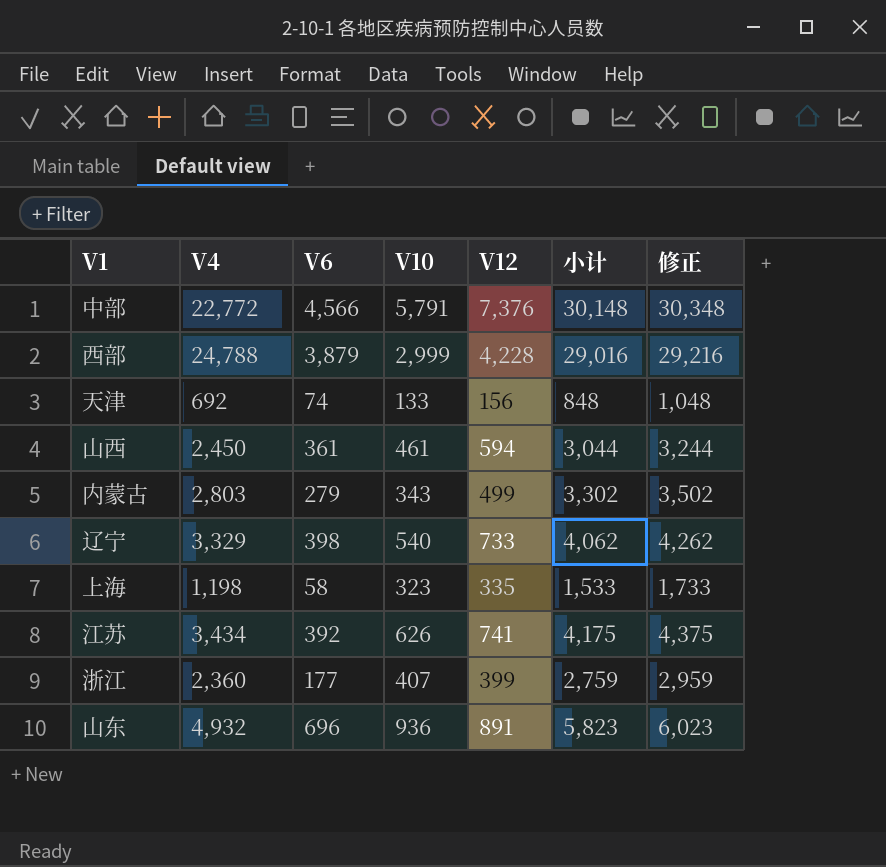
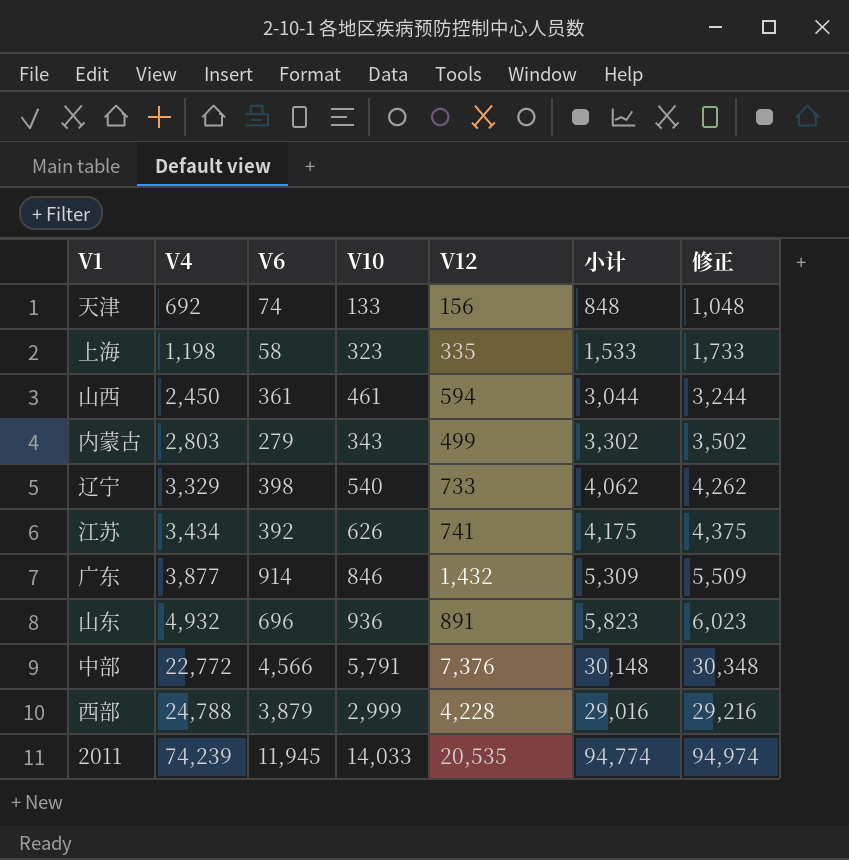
row order: none -> V4 ascending
row 浙江: 2,360 | 177 | 407 | 399 | 2,759 | 2,959 -> none
row 广东: none -> 3,877 | 914 | 846 | 1,432 | 5,309 | 5,509
row 2011: none -> 74,239 | 11,945 | 14,033 | 20,535 | 94,774 | 94,974

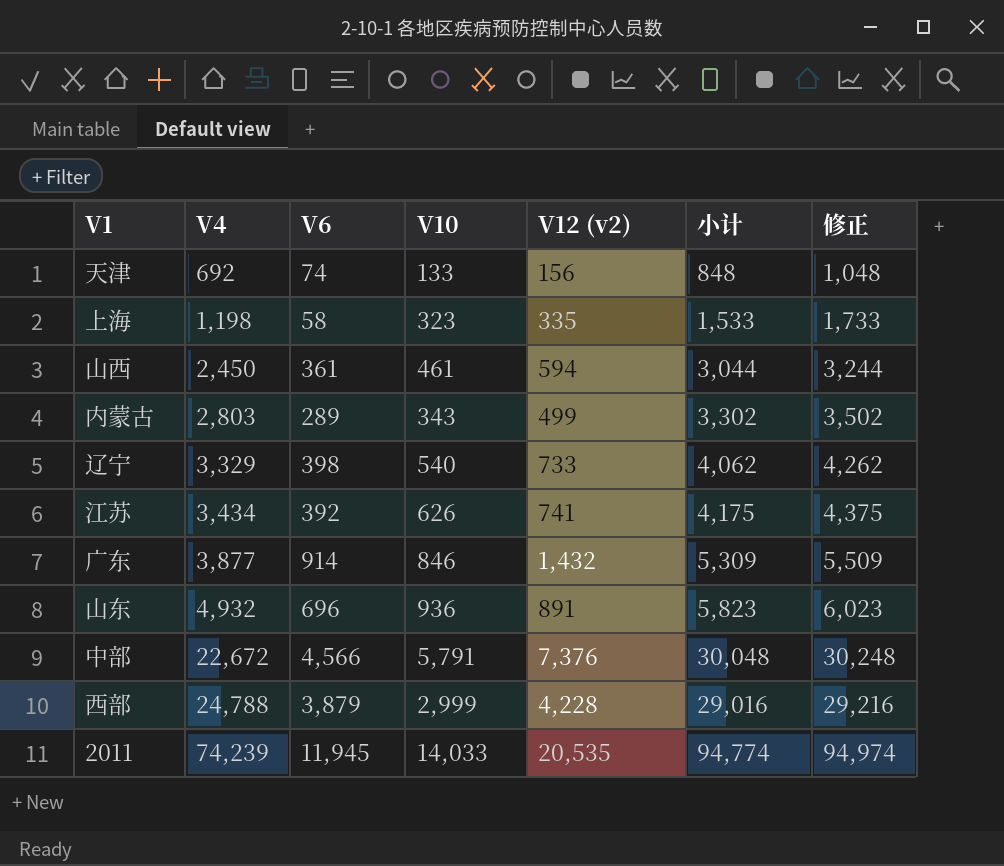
column name: V12 -> V12 (v2)
内蒙古 | V6: 279 -> 289
中部 | V4: 22,772 -> 22,672
中部 | 小计: 30,148 -> 30,048
中部 | 修正: 30,348 -> 30,248

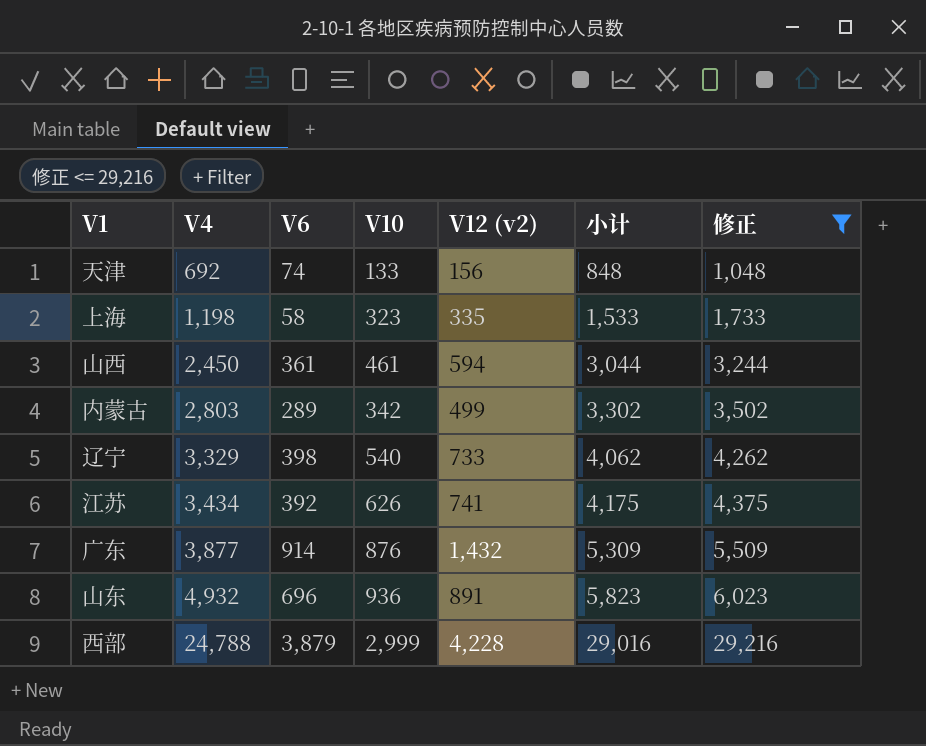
filter: none -> 修正 <= 29,216
内蒙古 | V10: 343 -> 342
广东 | V10: 846 -> 876

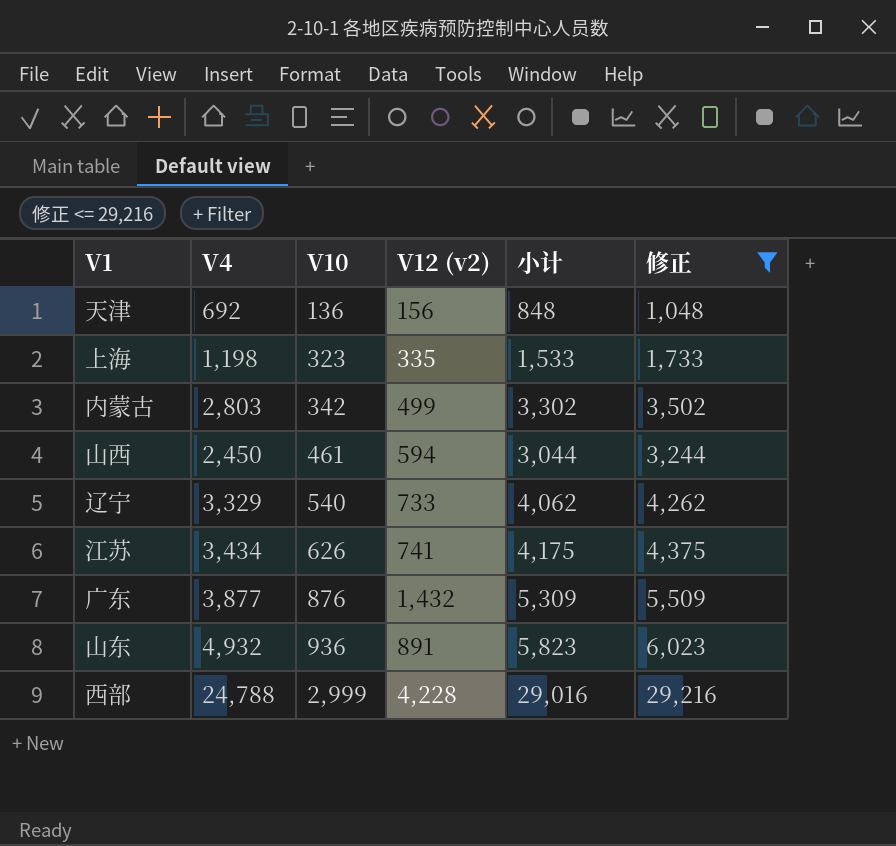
row order: V4 ascending -> V10 ascending
column V6 | position: 3 -> none
天津 | V10: 133 -> 136

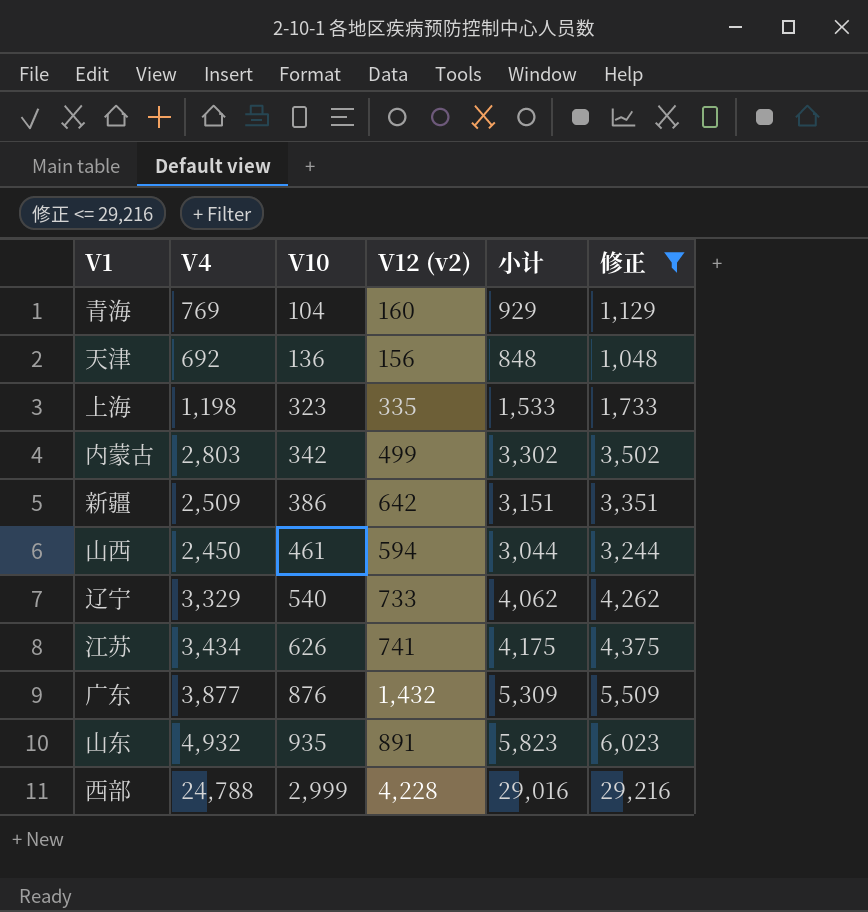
row 青海: none -> 769 | 104 | 160 | 929 | 1,129
row 新疆: none -> 2,509 | 386 | 642 | 3,151 | 3,351
山东 | V10: 936 -> 935

